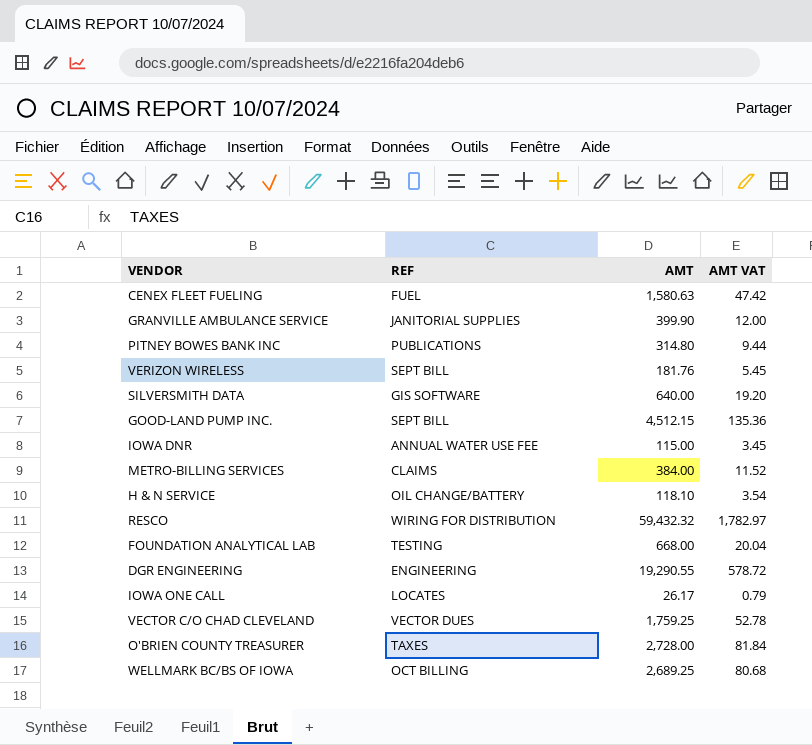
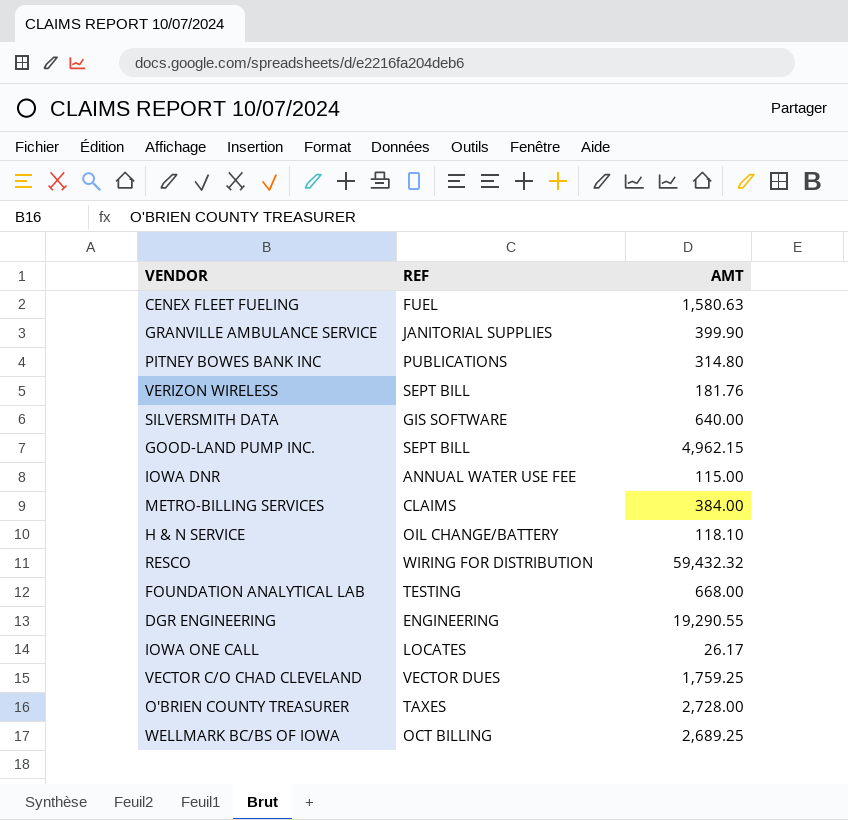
column AMT VAT | formula: [AMT] * 0.03 -> none
GOOD-LAND PUMP INC. | AMT: 4,512.15 -> 4,962.15

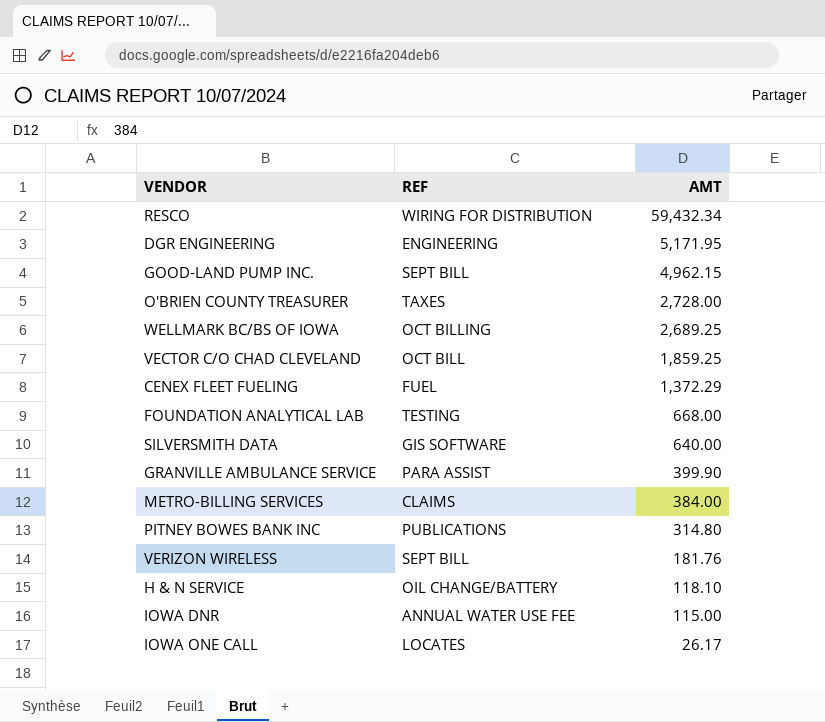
row order: none -> AMT descending
RESCO | AMT: 59,432.32 -> 59,432.34
DGR ENGINEERING | AMT: 19,290.55 -> 5,171.95
VECTOR C/O CHAD CLEVELAND | REF: VECTOR DUES -> OCT BILL
VECTOR C/O CHAD CLEVELAND | AMT: 1,759.25 -> 1,859.25
CENEX FLEET FUELING | AMT: 1,580.63 -> 1,372.29
GRANVILLE AMBULANCE SERVICE | REF: JANITORIAL SUPPLIES -> PARA ASSIST

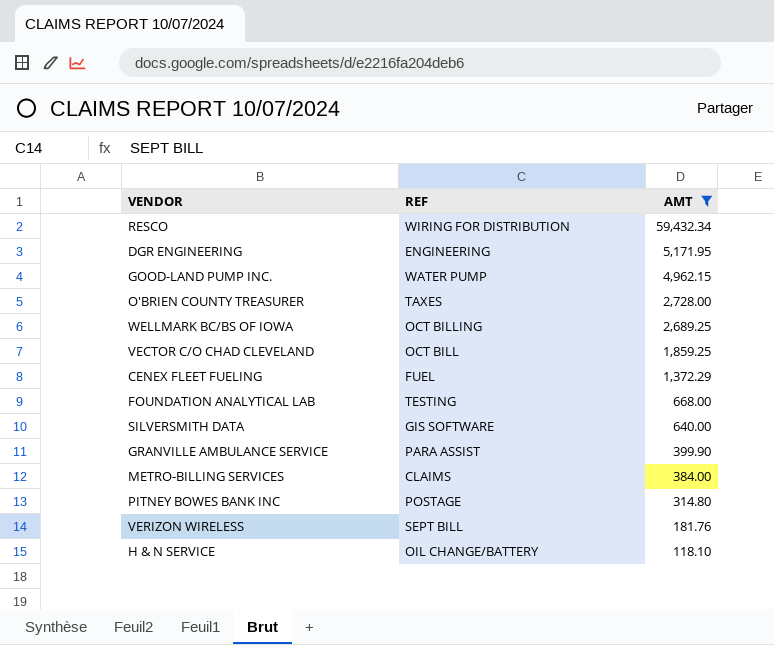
filter: none -> AMT >= 118.10
GOOD-LAND PUMP INC. | REF: SEPT BILL -> WATER PUMP
PITNEY BOWES BANK INC | REF: PUBLICATIONS -> POSTAGE

